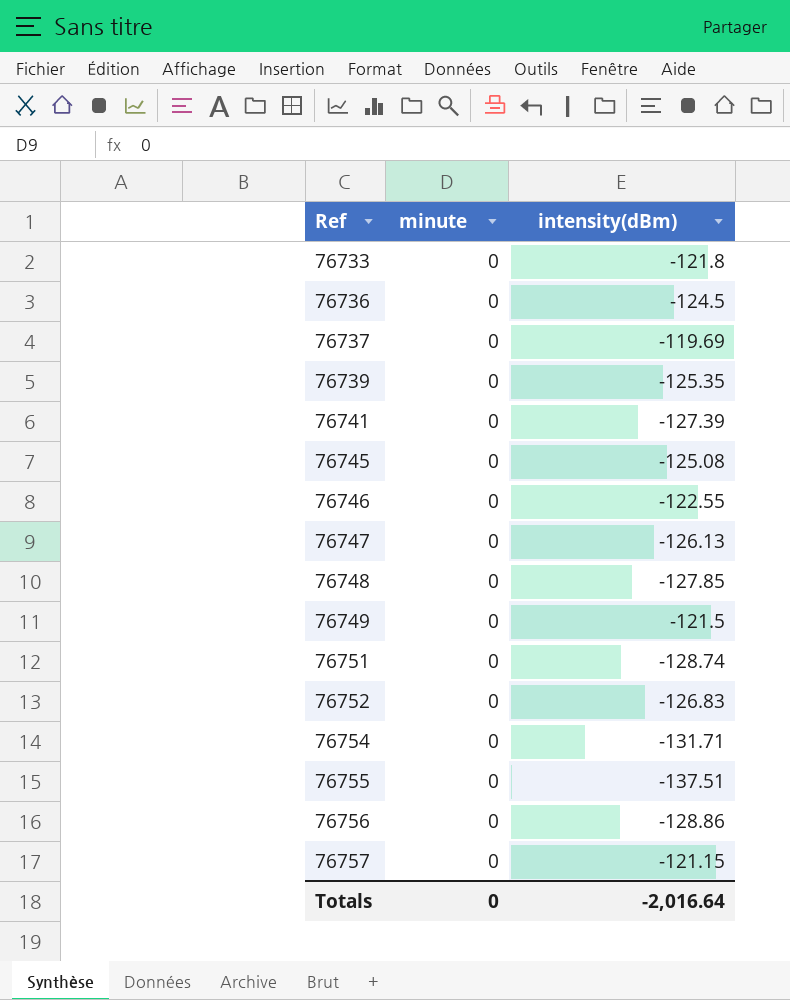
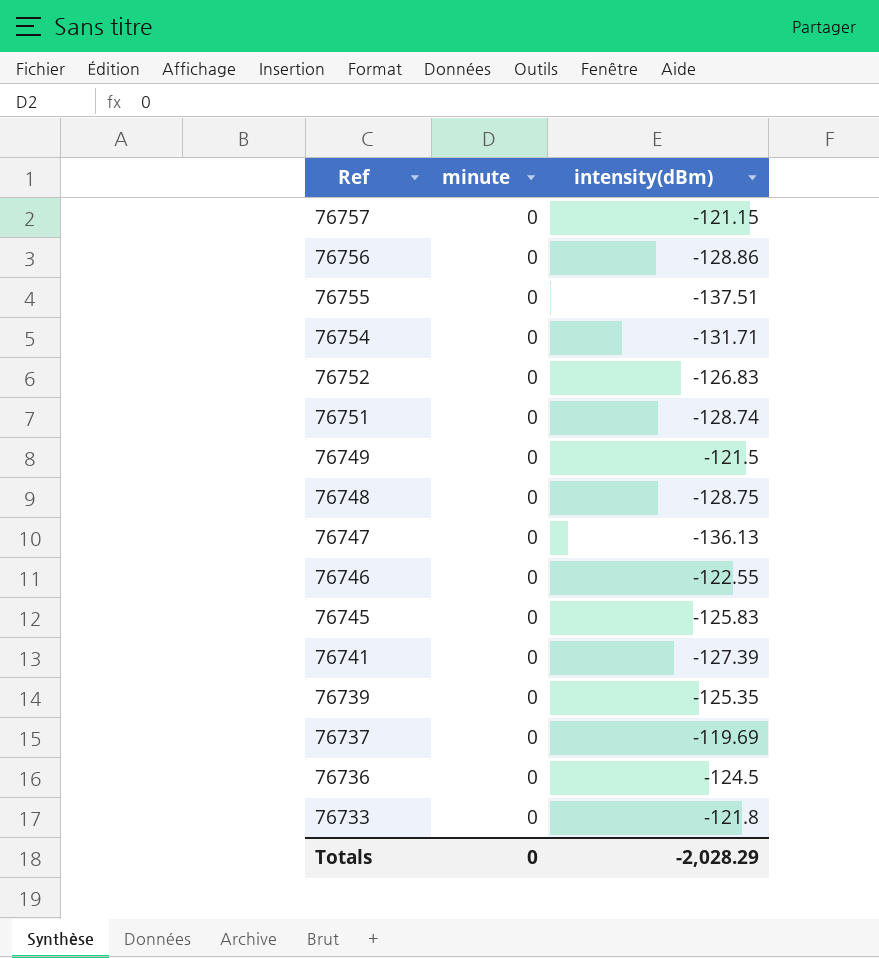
row order: Ref ascending -> Ref descending
76748 | intensity(dBm): -127.85 -> -128.75
76747 | intensity(dBm): -126.13 -> -136.13
76745 | intensity(dBm): -125.08 -> -125.83
Totals | intensity(dBm): -2,016.64 -> -2,028.29

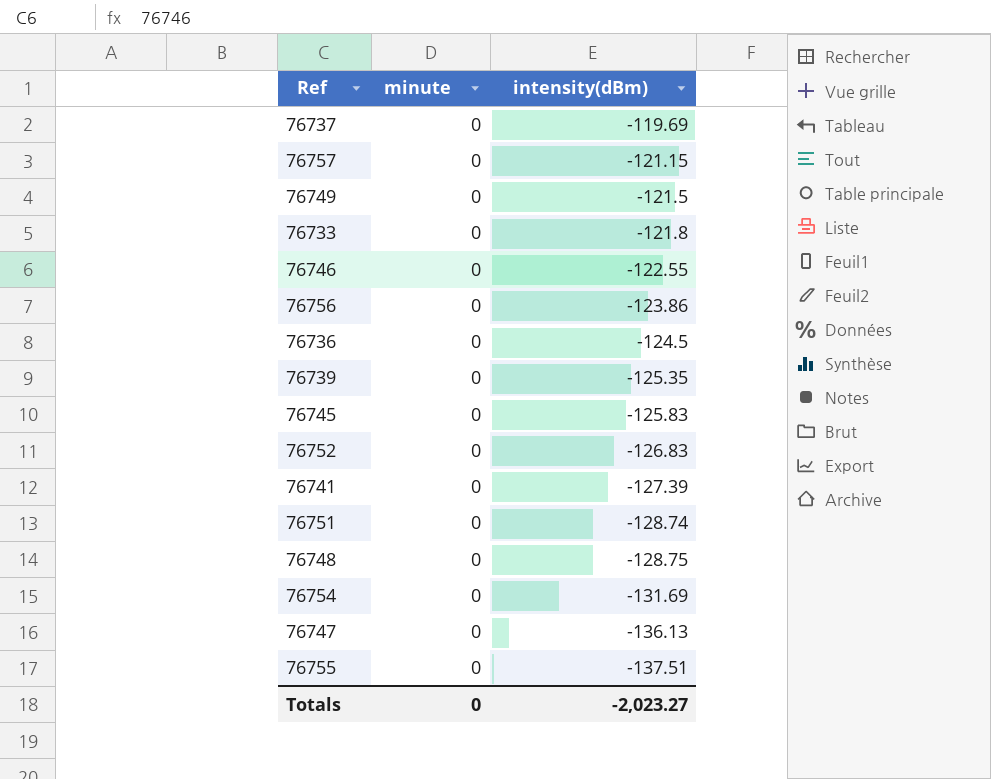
row order: Ref descending -> intensity(dBm) descending
76756 | intensity(dBm): -128.86 -> -123.86
76754 | intensity(dBm): -131.71 -> -131.69
Totals | intensity(dBm): -2,028.29 -> -2,023.27

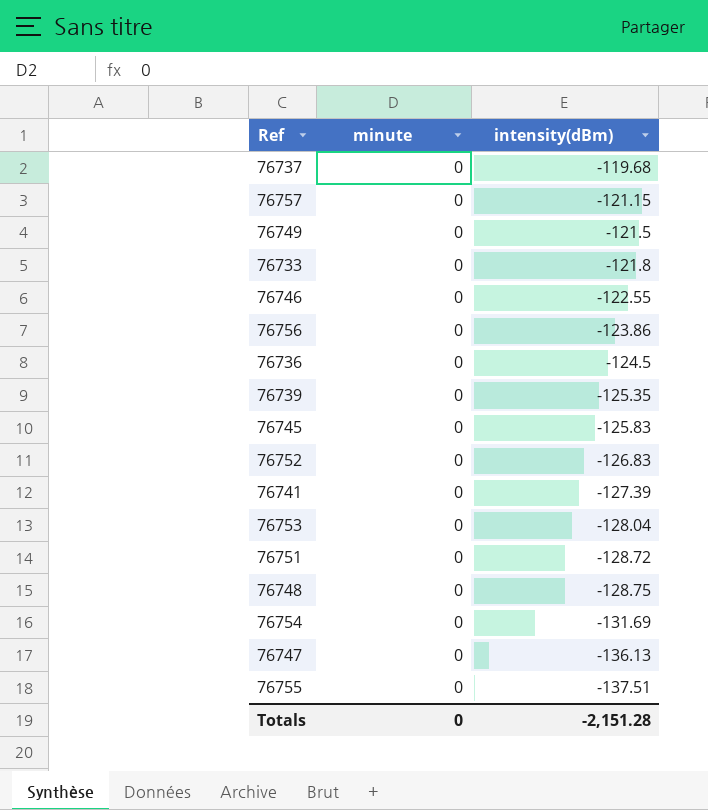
76737 | intensity(dBm): -119.69 -> -119.68
row 76753: none -> 0 | -128.04
76751 | intensity(dBm): -128.74 -> -128.72
Totals | intensity(dBm): -2,023.27 -> -2,151.28

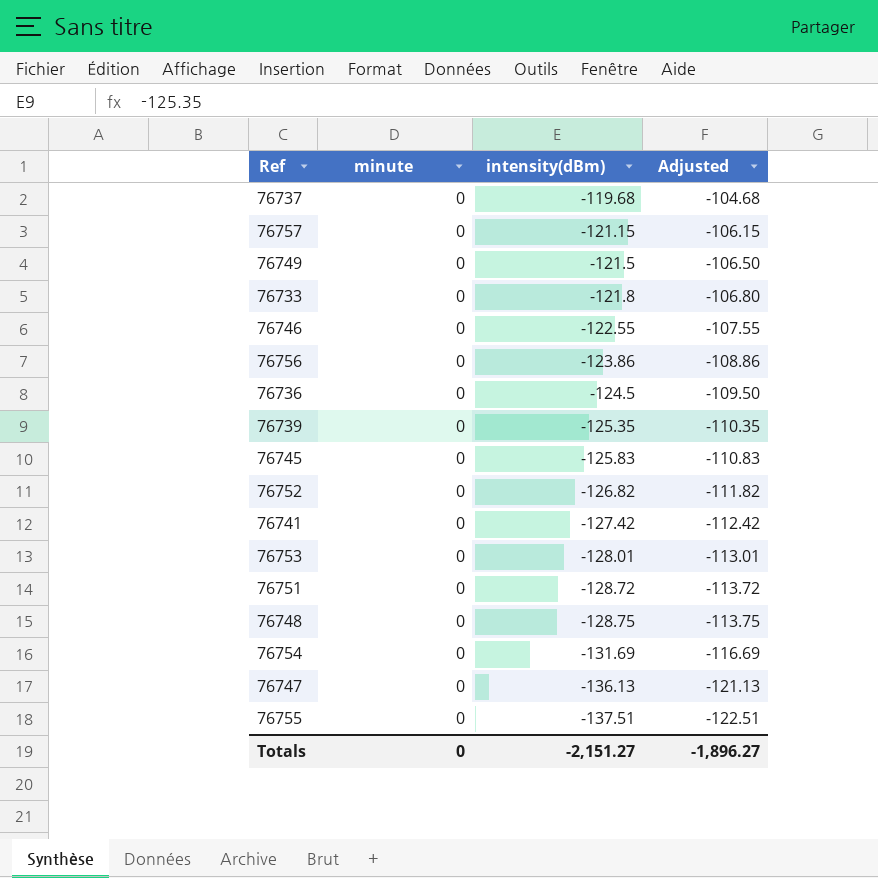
column Adjusted | formula: none -> [intensity(dBm)] + 15
76752 | intensity(dBm): -126.83 -> -126.82
76741 | intensity(dBm): -127.39 -> -127.42
76753 | intensity(dBm): -128.04 -> -128.01
Totals | intensity(dBm): -2,151.28 -> -2,151.27

